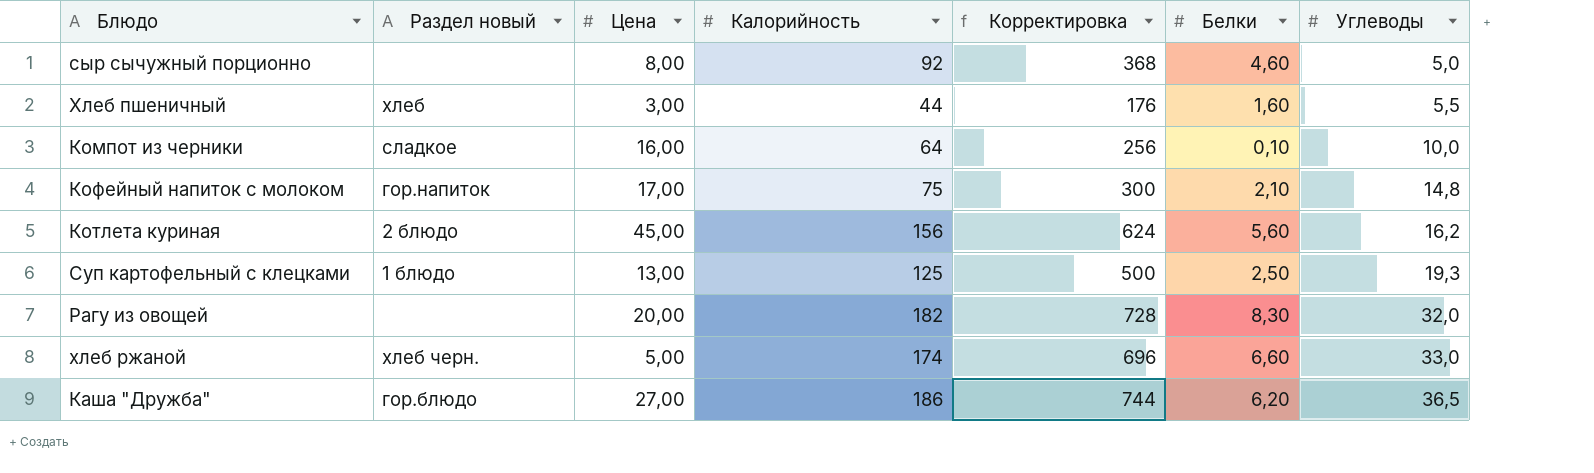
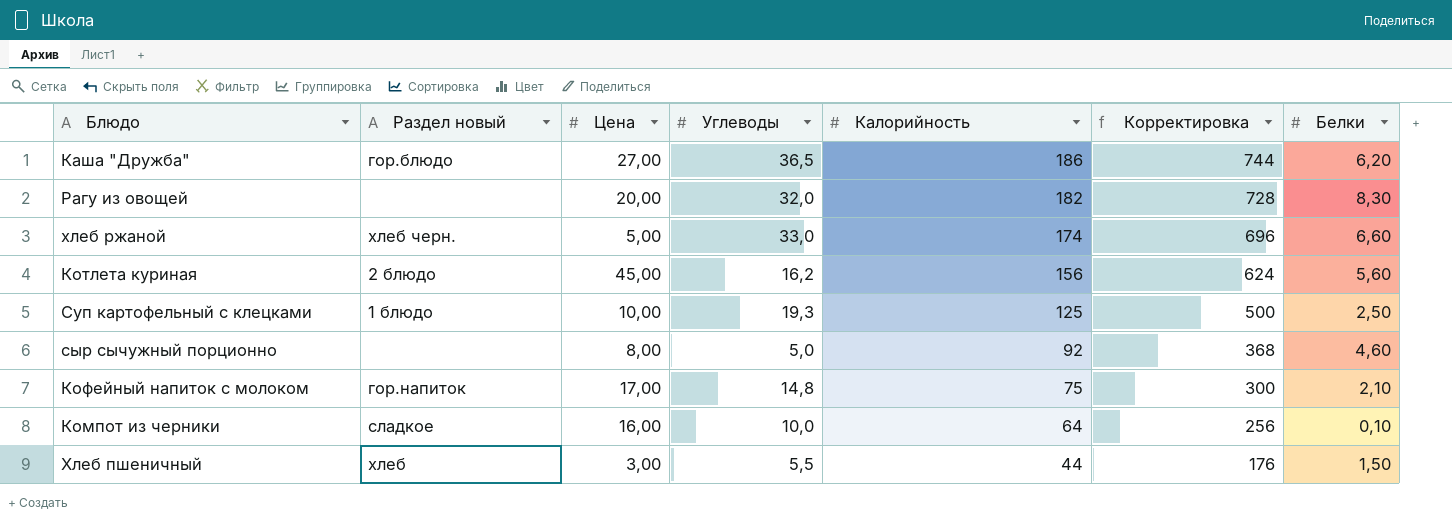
row order: Углеводы ascending -> Калорийность descending
column Углеводы | position: 7 -> 4
Суп картофельный с клецками | Цена: 13,00 -> 10,00
Хлеб пшеничный | Белки: 1,60 -> 1,50

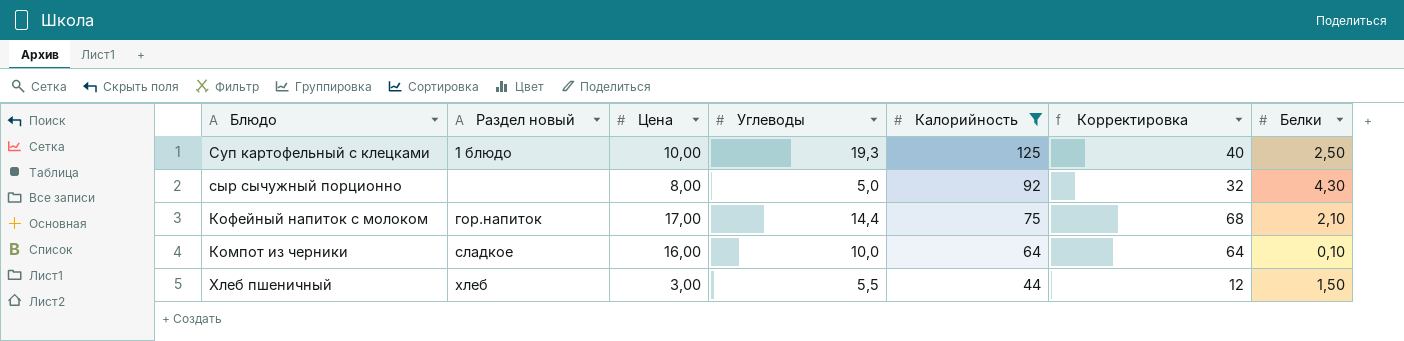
filter: none -> Калорийность <= 125
column Корректировка | formula: [Калорийность] * 4 -> [Цена] * 4
сыр сычужный порционно | Белки: 4,60 -> 4,30
Кофейный напиток с молоком | Углеводы: 14,8 -> 14,4

